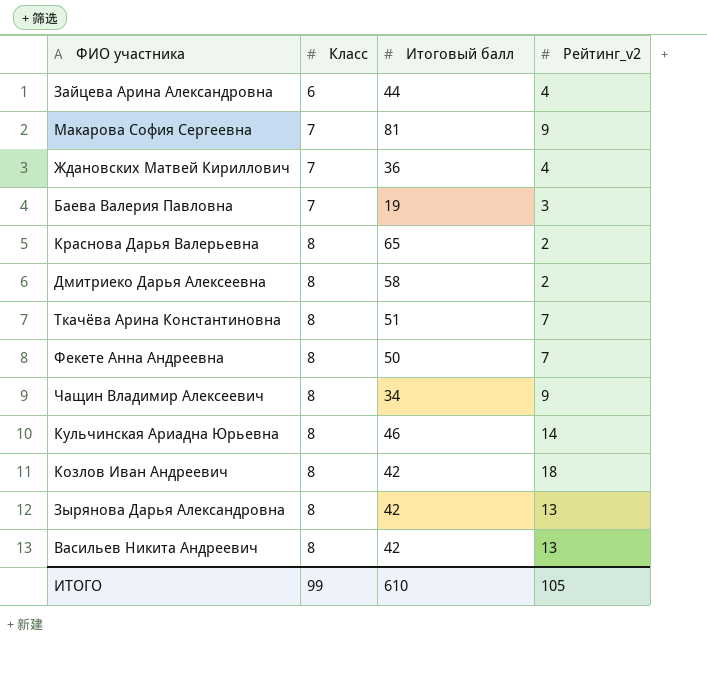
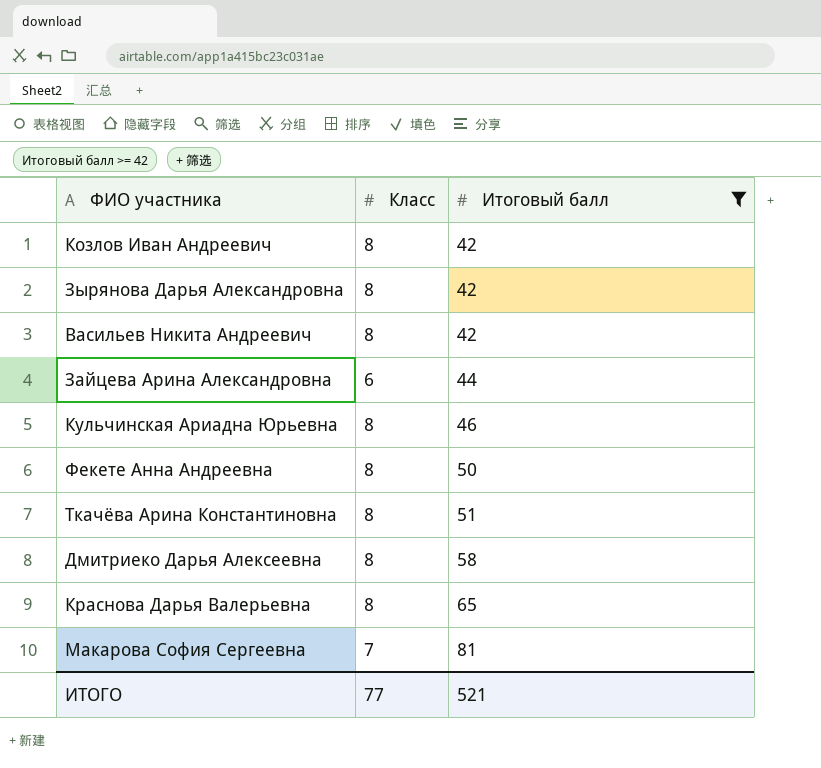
filter: none -> Итоговый балл >= 42
row order: Класс ascending -> Итоговый балл ascending
column Рейтинг_v2 | position: 4 -> none
ИТОГО | Класс: 99 -> 77
ИТОГО | Итоговый балл: 610 -> 521

